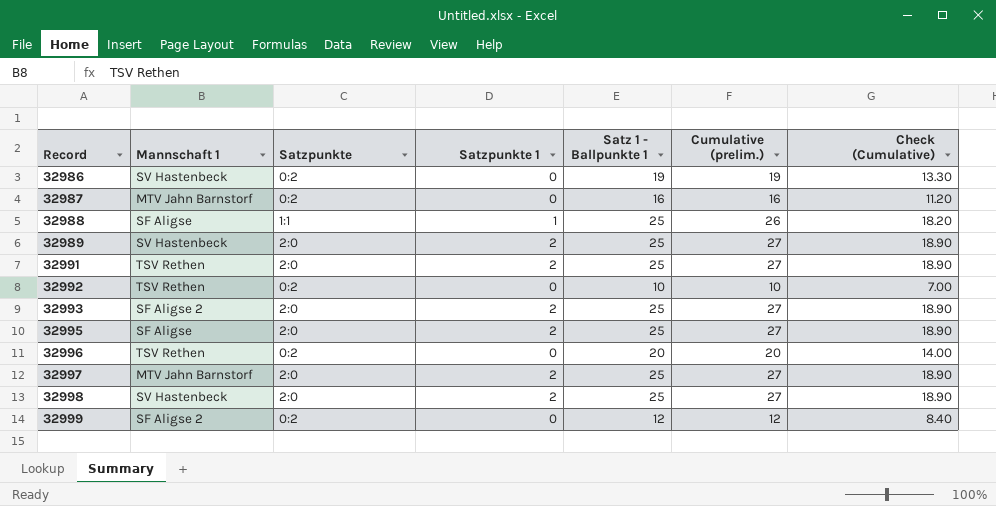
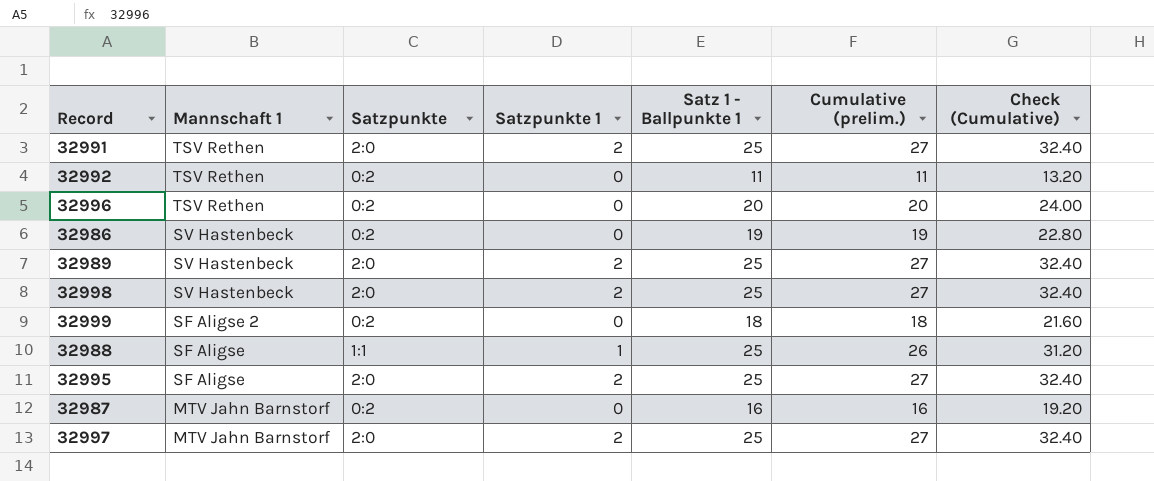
row order: Record ascending -> Mannschaft 1 descending
column Check (Cumulative) | formula: [Cumulative (prelim.)] * 0.7 -> [Cumulative (prelim.)] * 1.2
row 32993: SF Aligse 2 | 2:0 | 2 | 25 | 27 | 18.90 -> none
32992 | Satz 1 - Ballpunkte 1: 10 -> 11
32992 | Cumulative (prelim.): 10 -> 11
32999 | Satz 1 - Ballpunkte 1: 12 -> 18
32999 | Cumulative (prelim.): 12 -> 18

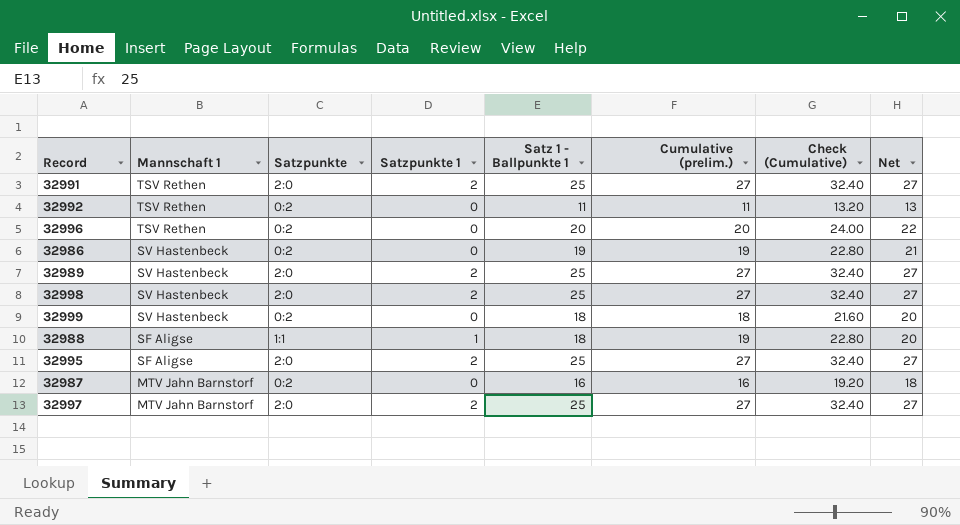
column Net | formula: none -> [Satz 1 - Ballpunkte 1] + 2
32999 | Mannschaft 1: SF Aligse 2 -> SV Hastenbeck
32988 | Satz 1 - Ballpunkte 1: 25 -> 18
32988 | Cumulative (prelim.): 26 -> 19
32988 | Check (Cumulative): 31.20 -> 22.80

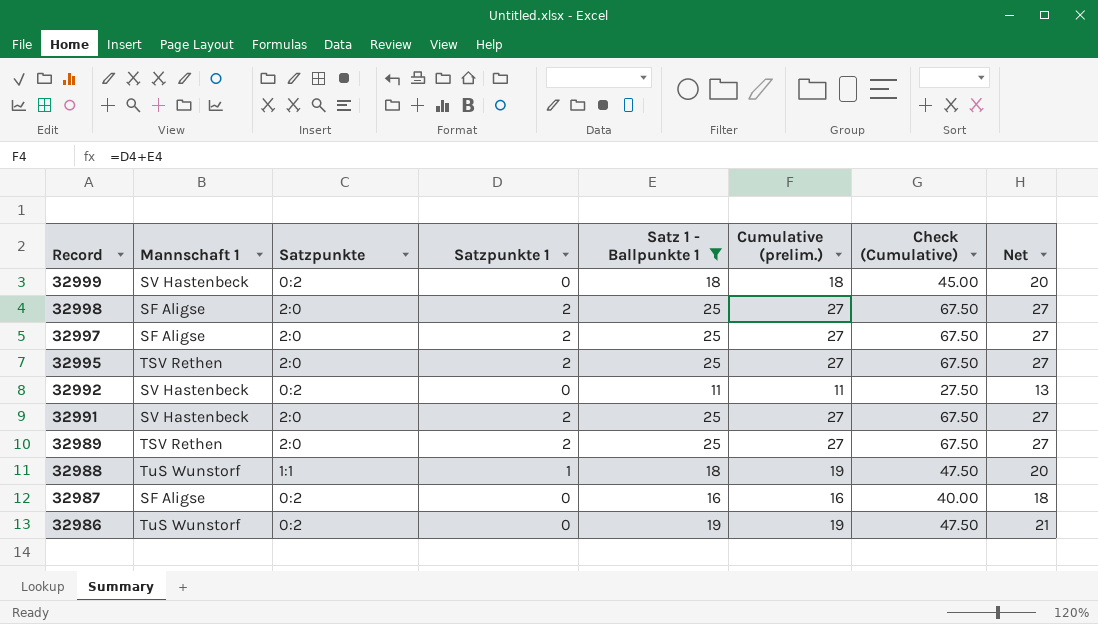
filter: none -> Satz 1 - Ballpunkte 1 != 20
row order: Mannschaft 1 descending -> Record descending
column Check (Cumulative) | formula: [Cumulative (prelim.)] * 1.2 -> [Cumulative (prelim.)] * 2.5
32998 | Mannschaft 1: SV Hastenbeck -> SF Aligse
32997 | Mannschaft 1: MTV Jahn Barnstorf -> SF Aligse
32995 | Mannschaft 1: SF Aligse -> TSV Rethen
32992 | Mannschaft 1: TSV Rethen -> SV Hastenbeck
32991 | Mannschaft 1: TSV Rethen -> SV Hastenbeck
32989 | Mannschaft 1: SV Hastenbeck -> TSV Rethen
32988 | Mannschaft 1: SF Aligse -> TuS Wunstorf
32987 | Mannschaft 1: MTV Jahn Barnstorf -> SF Aligse
32986 | Mannschaft 1: SV Hastenbeck -> TuS Wunstorf

